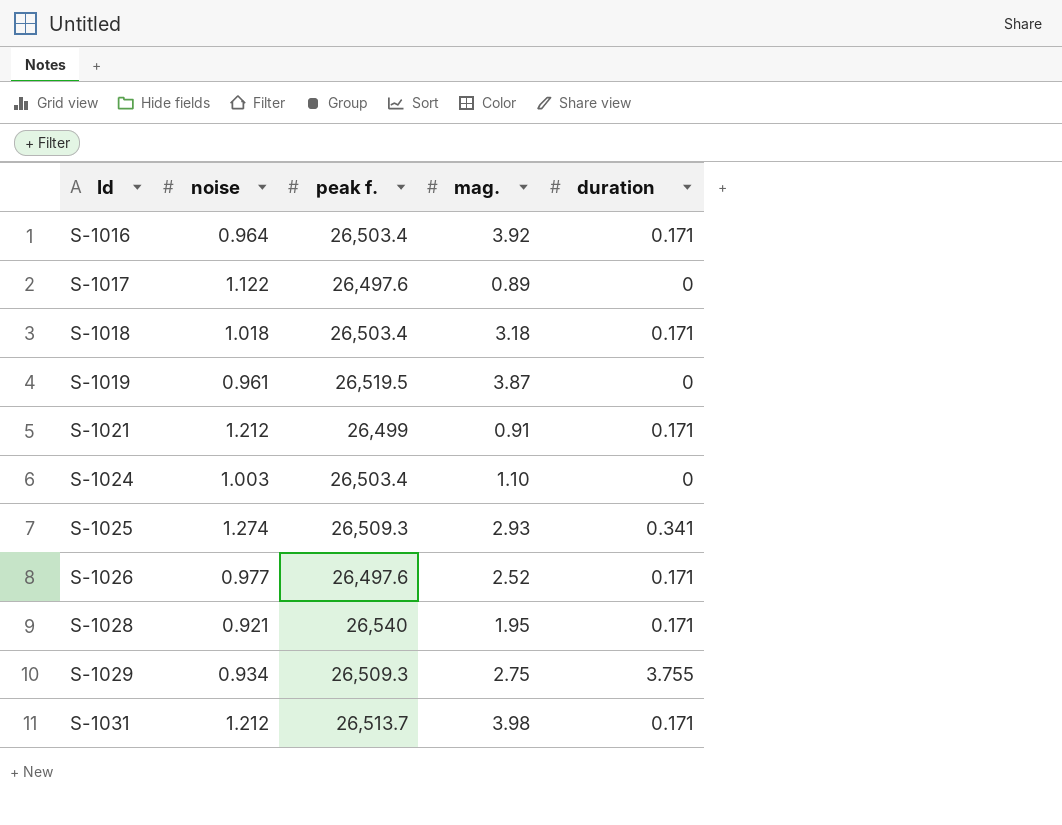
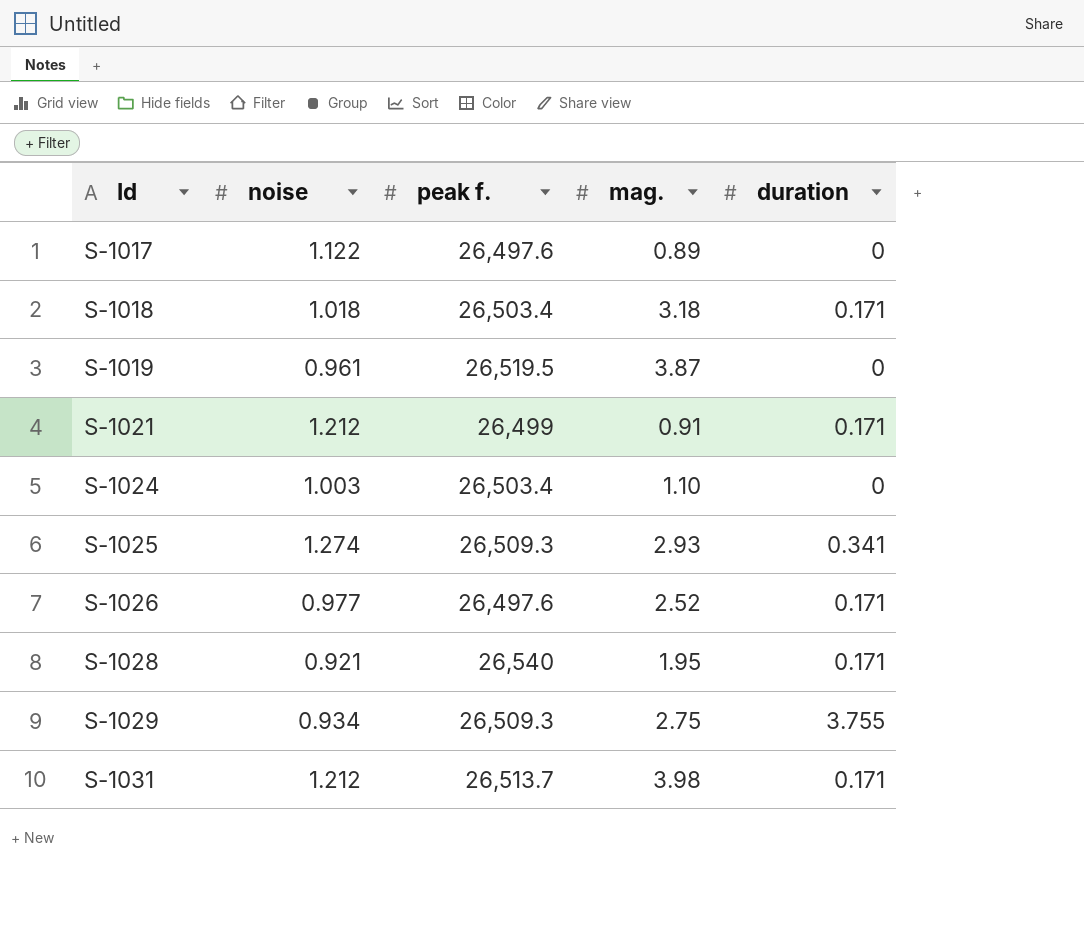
row S-1016: 0.964 | 26,503.4 | 3.92 | 0.171 -> none

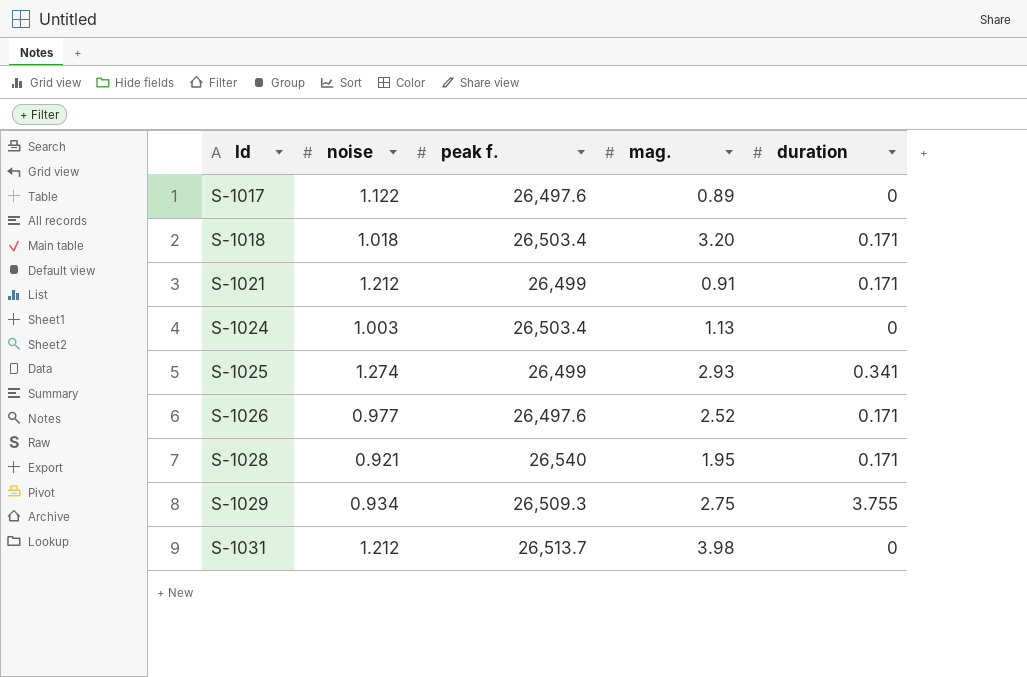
row S-1019: 0.961 | 26,519.5 | 3.87 | 0 -> none
S-1018 | mag.: 3.18 -> 3.20
S-1024 | mag.: 1.10 -> 1.13
S-1025 | peak f.: 26,509.3 -> 26,499
S-1031 | duration: 0.171 -> 0

